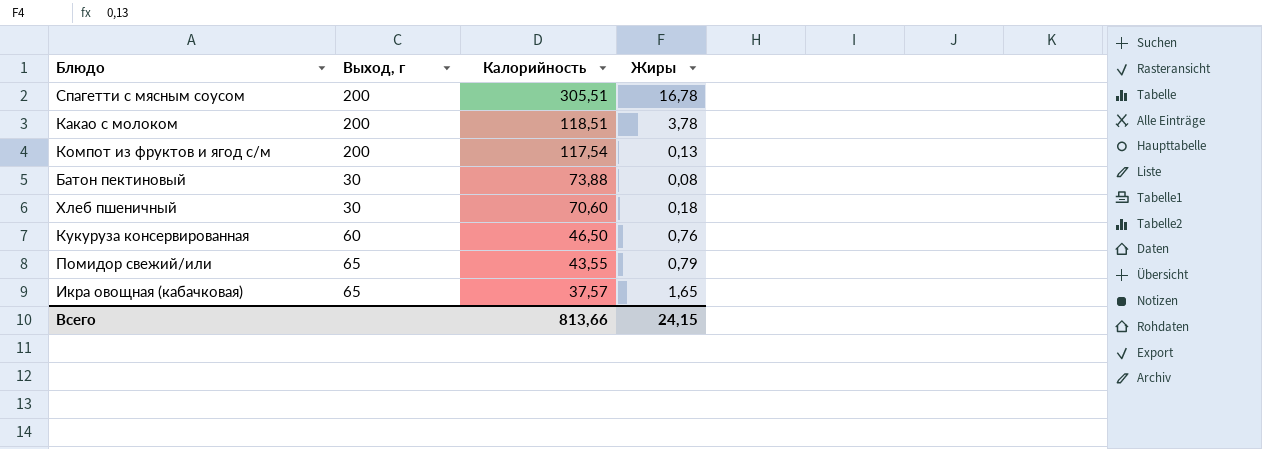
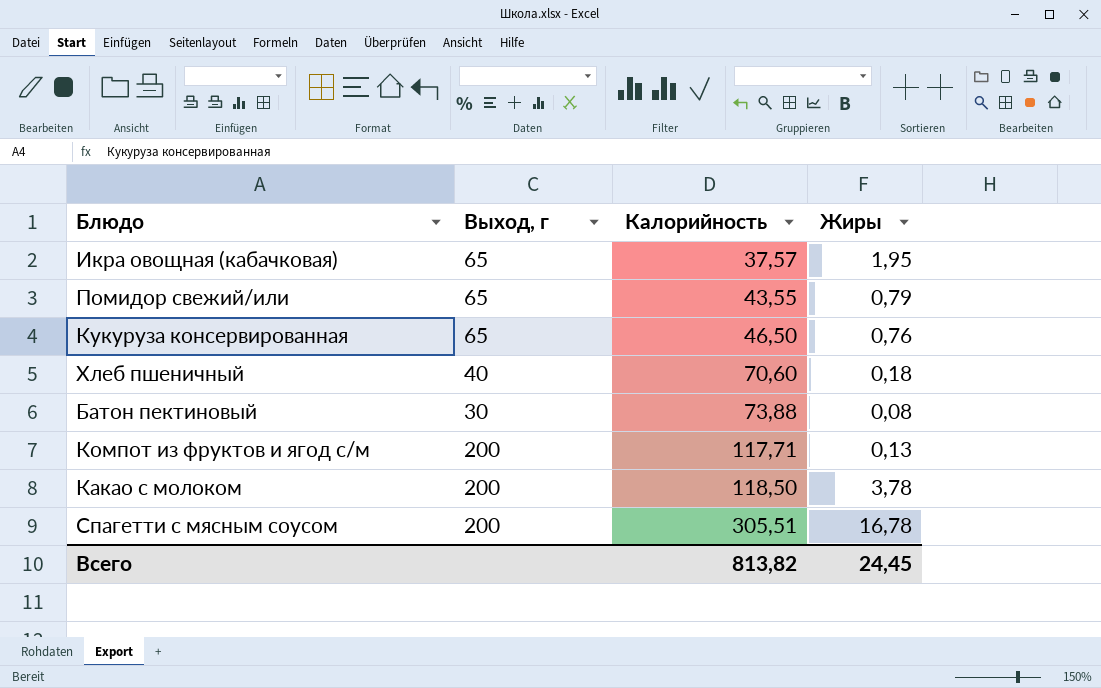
row order: Калорийность descending -> Калорийность ascending
Икра овощная (кабачковая) | Жиры: 1,65 -> 1,95
Кукуруза консервированная | Выход, г: 60 -> 65
Хлеб пшеничный | Выход, г: 30 -> 40
Компот из фруктов и ягод с/м | Калорийность: 117,54 -> 117,71
Какао с молоком | Калорийность: 118,51 -> 118,50
Всего | Калорийность: 813,66 -> 813,82
Всего | Жиры: 24,15 -> 24,45

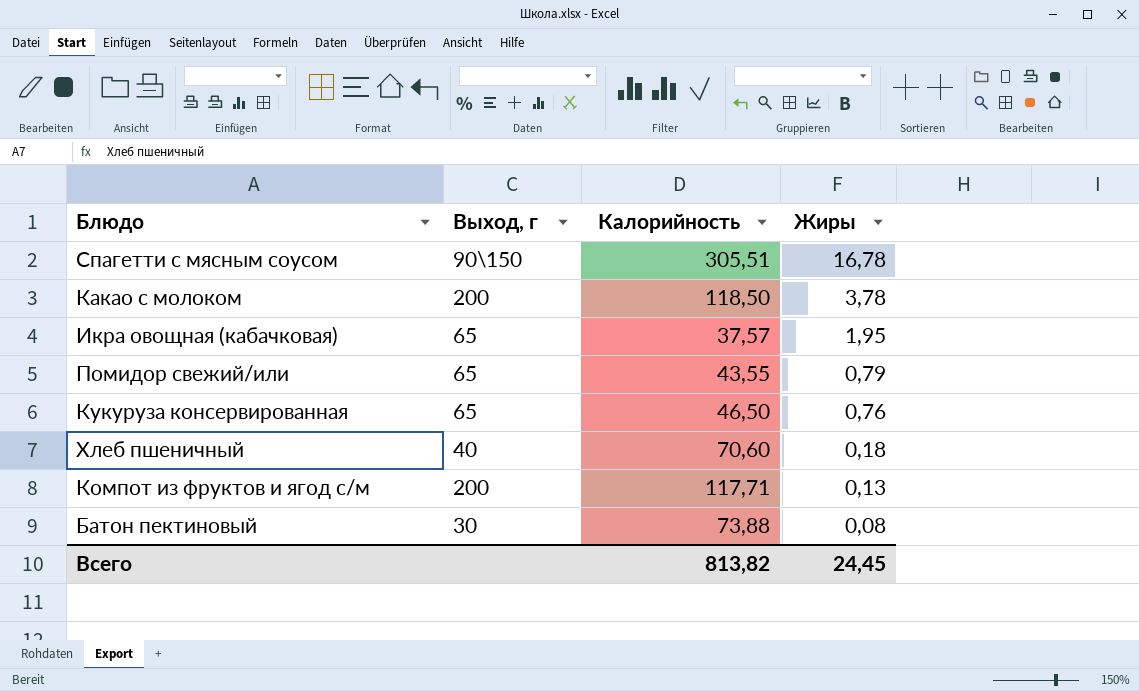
row order: Калорийность ascending -> Жиры descending
Спагетти с мясным соусом | Выход, г: 200 -> 90\150

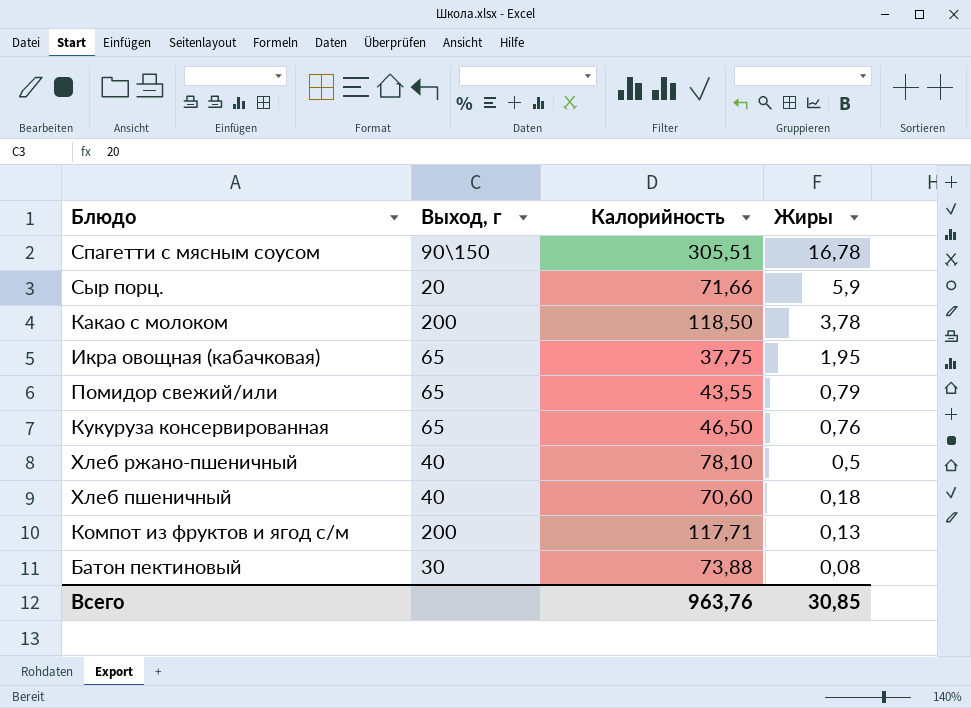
row Сыр порц.: none -> 20 | 71,66 | 5,9
Икра овощная (кабачковая) | Калорийность: 37,57 -> 37,75
row Хлеб ржано-пшеничный: none -> 40 | 78,10 | 0,5
Всего | Калорийность: 813,82 -> 963,76
Всего | Жиры: 24,45 -> 30,85

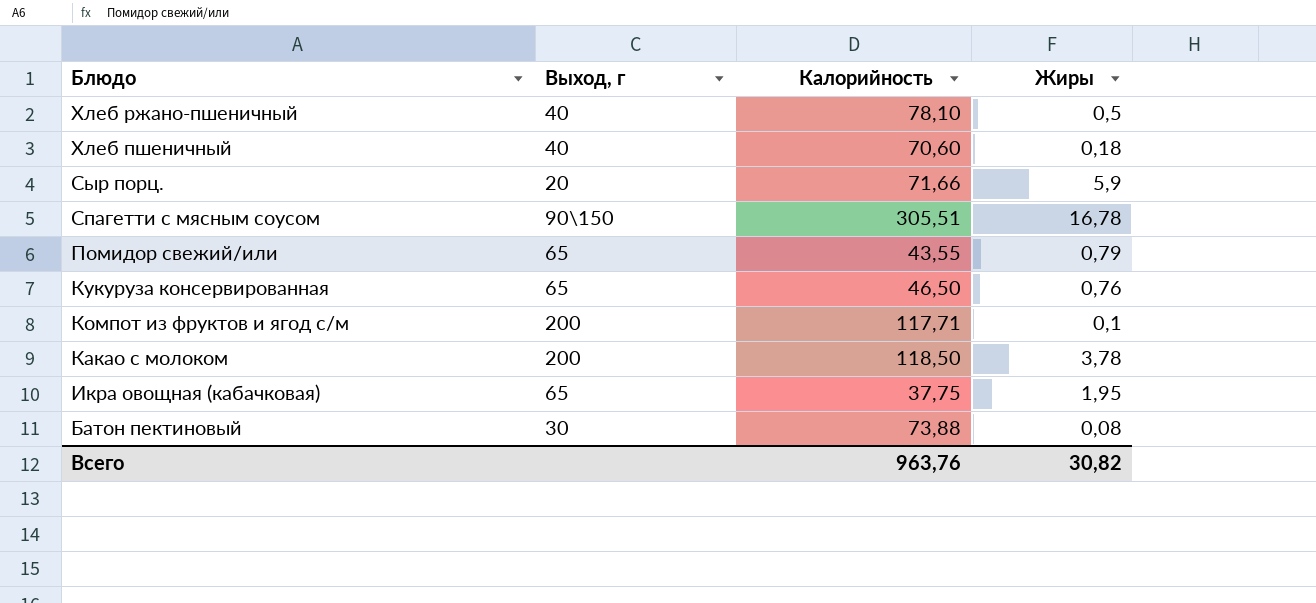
row order: Жиры descending -> Блюдо descending
Компот из фруктов и ягод с/м | Жиры: 0,13 -> 0,1
Всего | Жиры: 30,85 -> 30,82

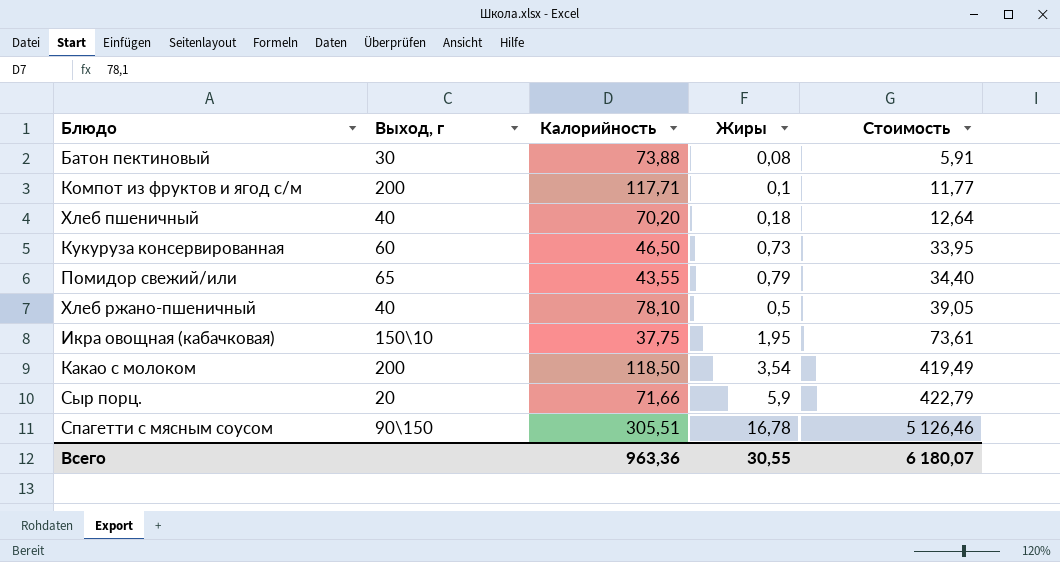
row order: Блюдо descending -> Стоимость ascending
column Стоимость | formula: none -> [Калорийность] * [Жиры]
Хлеб пшеничный | Калорийность: 70,60 -> 70,20
Кукуруза консервированная | Выход, г: 65 -> 60
Кукуруза консервированная | Жиры: 0,76 -> 0,73
Икра овощная (кабачковая) | Выход, г: 65 -> 150\10
Какао с молоком | Жиры: 3,78 -> 3,54
Всего | Калорийность: 963,76 -> 963,36
Всего | Жиры: 30,82 -> 30,55

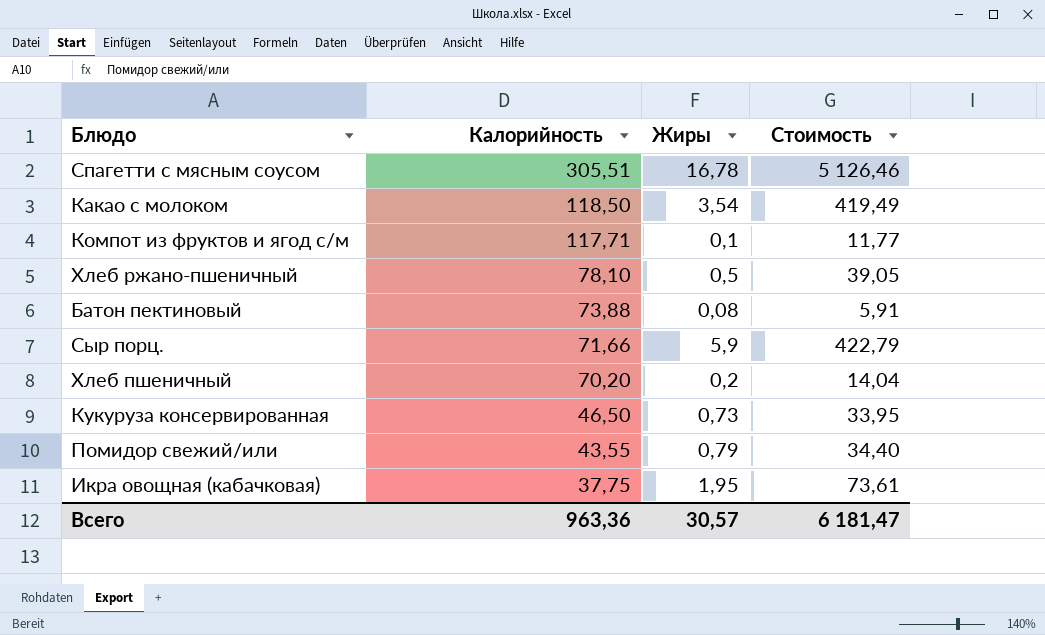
row order: Стоимость ascending -> Калорийность descending
column Выход, г | position: 2 -> none
Хлеб пшеничный | Жиры: 0,18 -> 0,2
Хлеб пшеничный | Стоимость: 12,64 -> 14,04
Всего | Жиры: 30,55 -> 30,57
Всего | Стоимость: 6 180,07 -> 6 181,47

